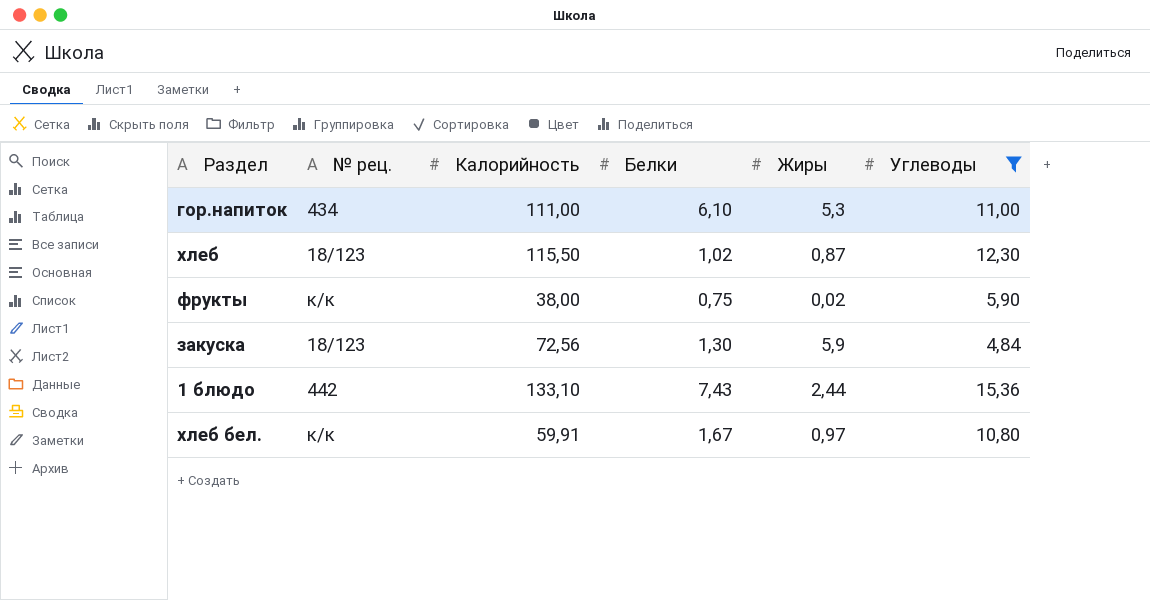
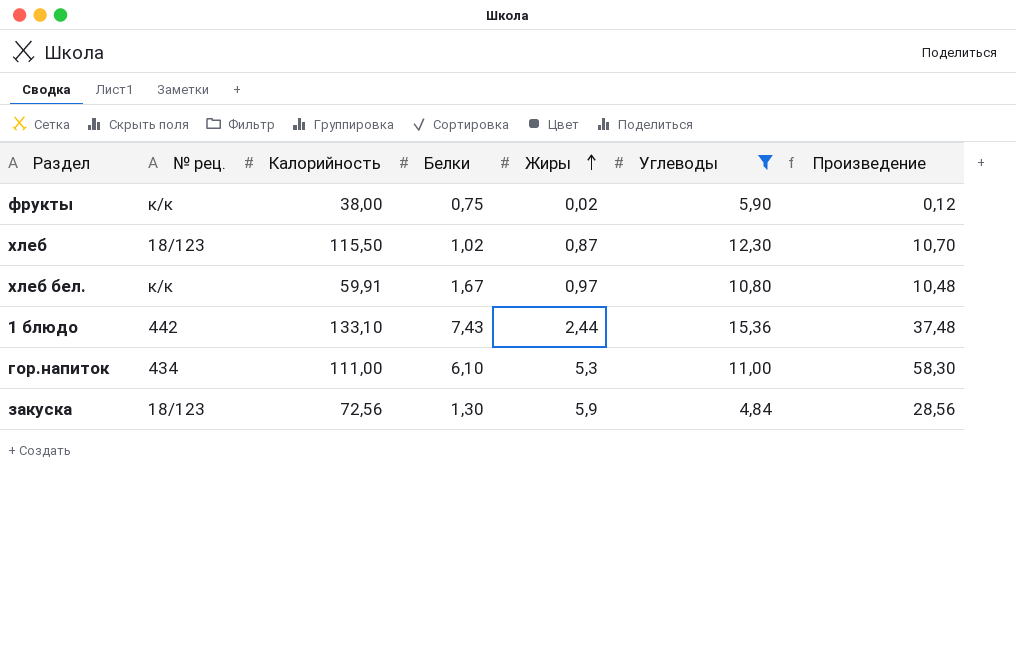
row order: none -> Жиры ascending
column Произведение | formula: none -> [Жиры] * [Углеводы]

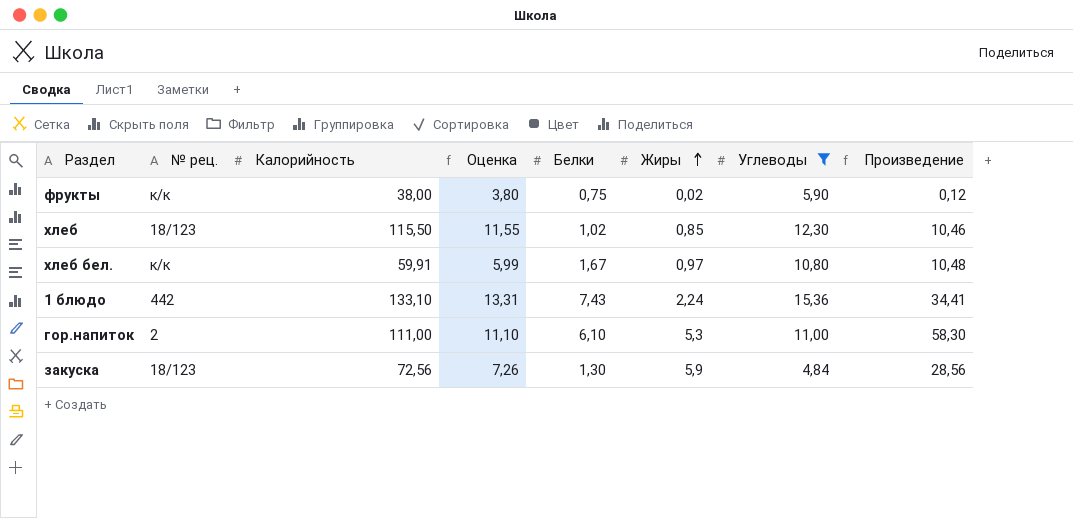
column Оценка | formula: none -> [Калорийность] * 0,1
хлеб | Жиры: 0,87 -> 0,85
хлеб | Произведение: 10,70 -> 10,46
1 блюдо | Жиры: 2,44 -> 2,24
1 блюдо | Произведение: 37,48 -> 34,41
гор.напиток | № рец.: 434 -> 2

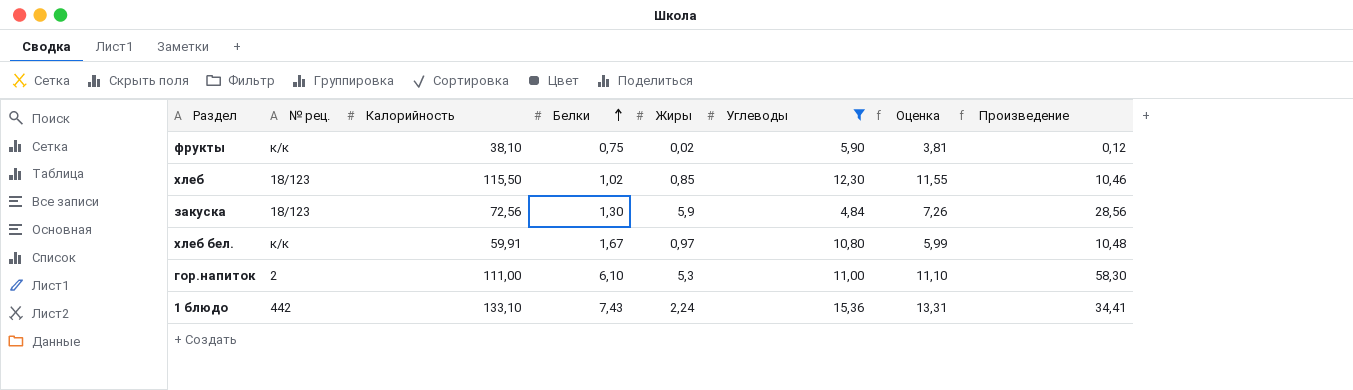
row order: Жиры ascending -> Белки ascending
column Оценка | position: 4 -> 7
фрукты | Калорийность: 38,00 -> 38,10
фрукты | Оценка: 3,80 -> 3,81

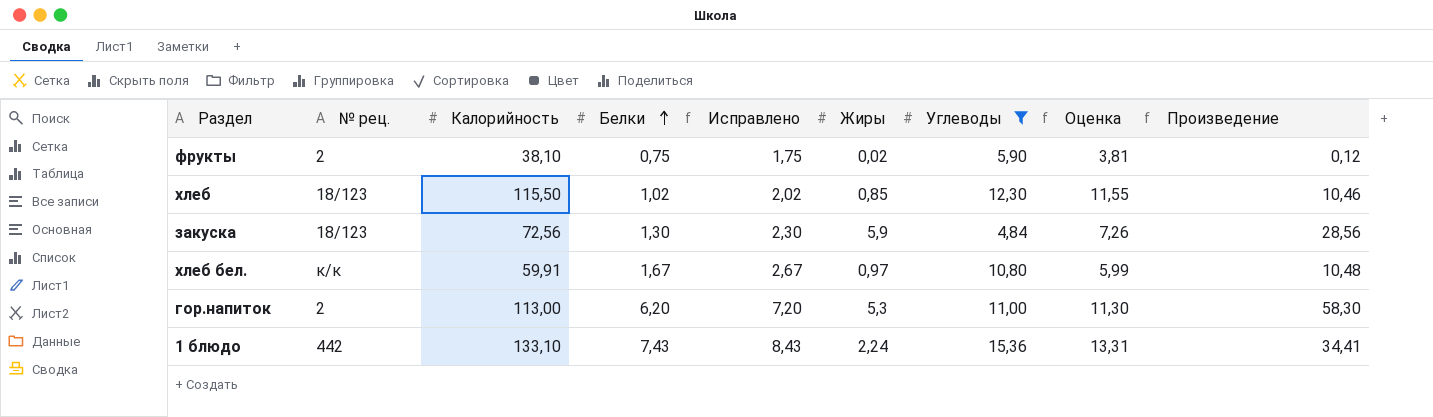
column Исправлено | formula: none -> [Белки] + 1
фрукты | № рец.: к/к -> 2
гор.напиток | Калорийность: 111,00 -> 113,00
гор.напиток | Белки: 6,10 -> 6,20
гор.напиток | Оценка: 11,10 -> 11,30

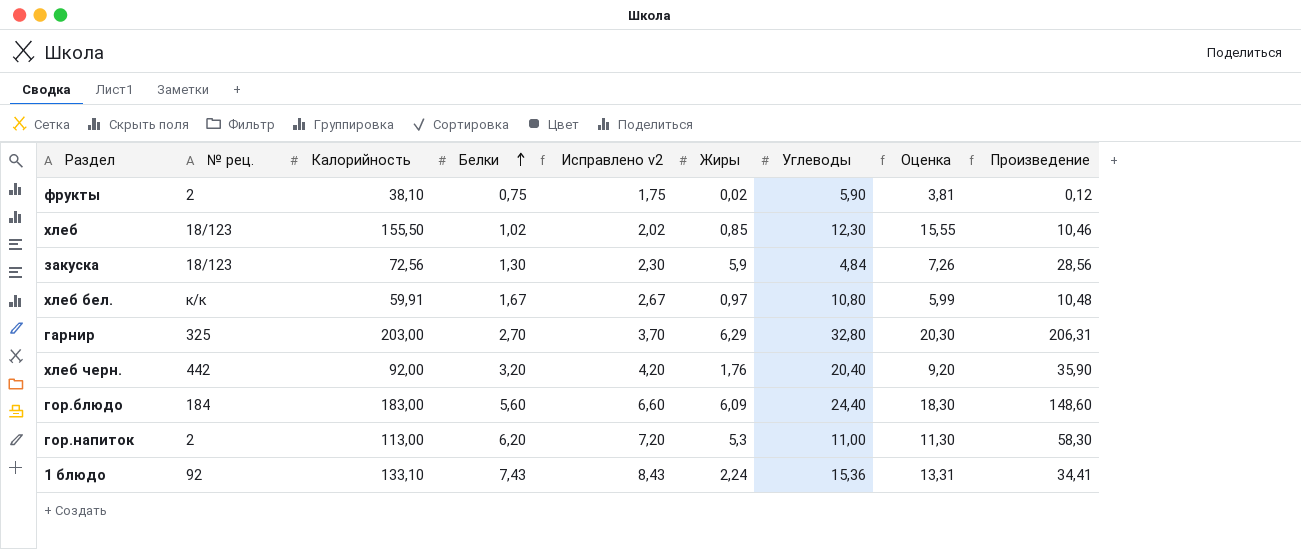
filter: Углеводы <= 15,36 -> none
column name: Исправлено -> Исправлено v2
хлеб | Калорийность: 115,50 -> 155,50
хлеб | Оценка: 11,55 -> 15,55
1 блюдо | № рец.: 442 -> 92

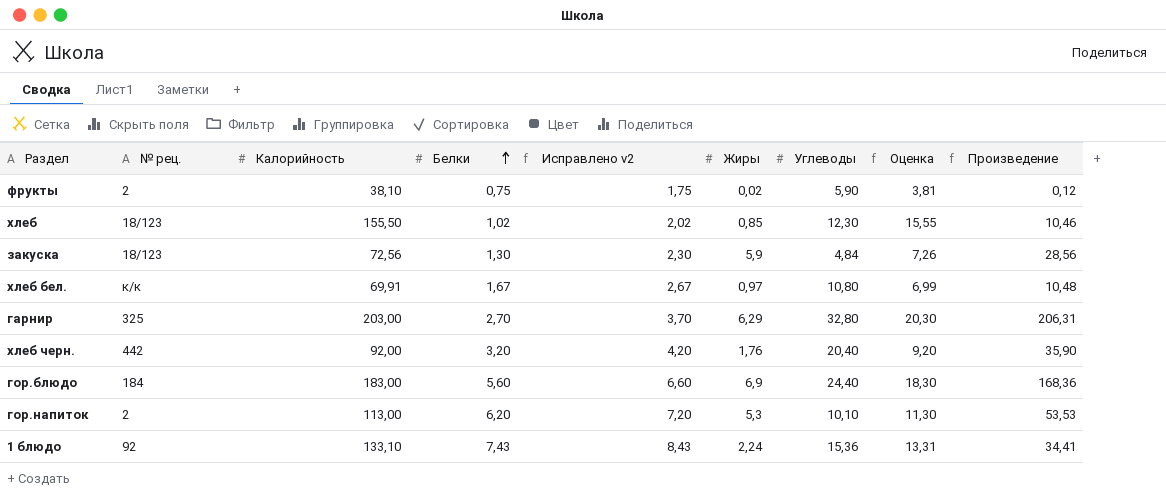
хлеб бел. | Калорийность: 59,91 -> 69,91
хлеб бел. | Оценка: 5,99 -> 6,99
гор.блюдо | Жиры: 6,09 -> 6,9
гор.блюдо | Произведение: 148,60 -> 168,36
гор.напиток | Углеводы: 11,00 -> 10,10
гор.напиток | Произведение: 58,30 -> 53,53

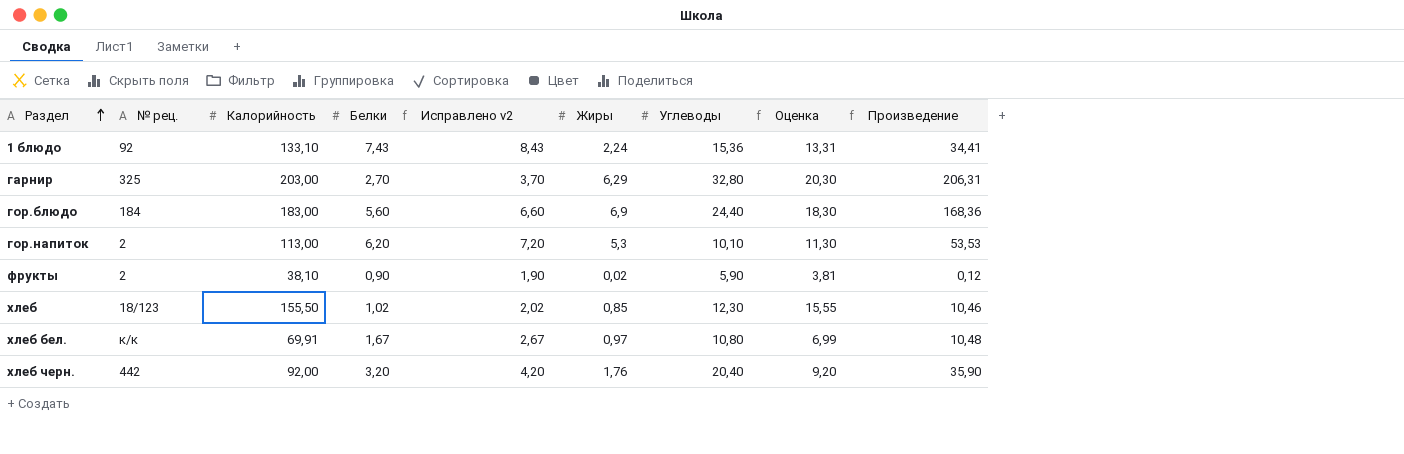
row order: Белки ascending -> Раздел ascending
row закуска: 18/123 | 72,56 | 1,30 | 2,30 | 5,9 | 4,84 | 7,26 | 28,56 -> none
фрукты | Белки: 0,75 -> 0,90
фрукты | Исправлено v2: 1,75 -> 1,90

